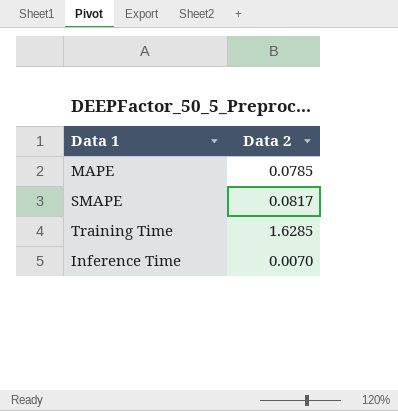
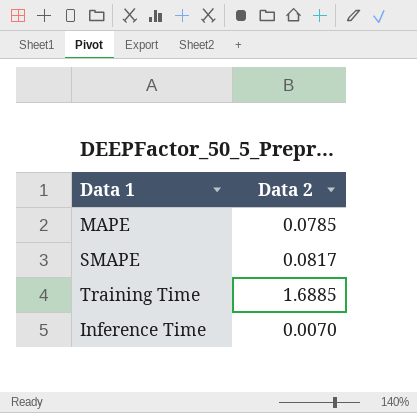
Training Time | Data 2: 1.6285 -> 1.6885

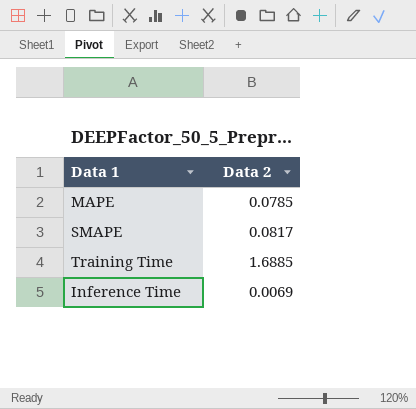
Inference Time | Data 2: 0.0070 -> 0.0069

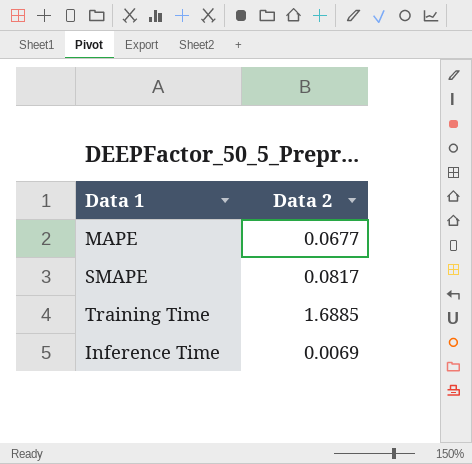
MAPE | Data 2: 0.0785 -> 0.0677

